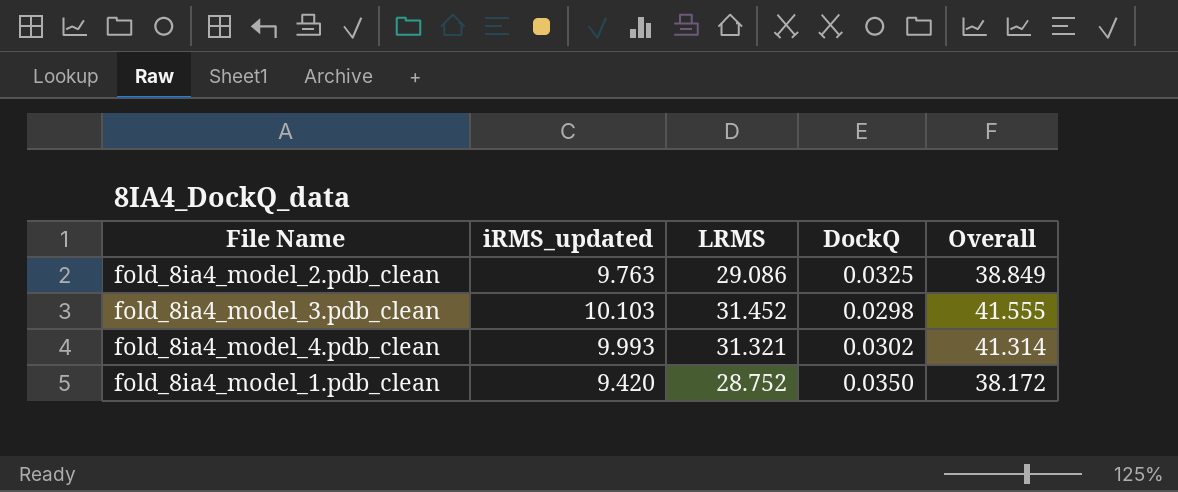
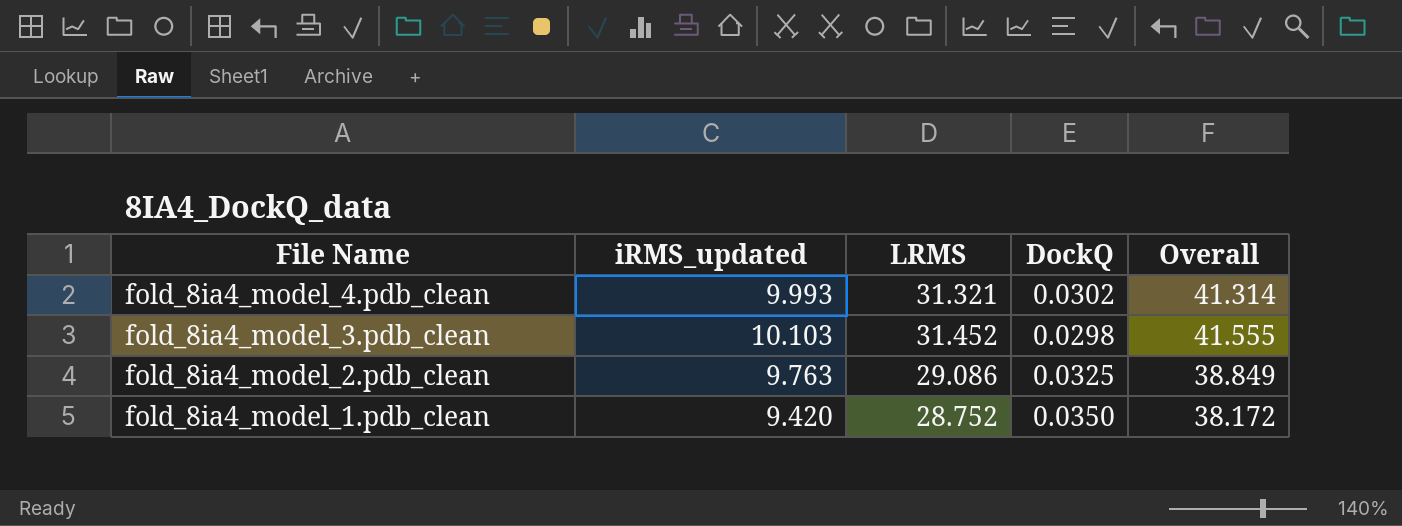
row order: none -> File Name descending

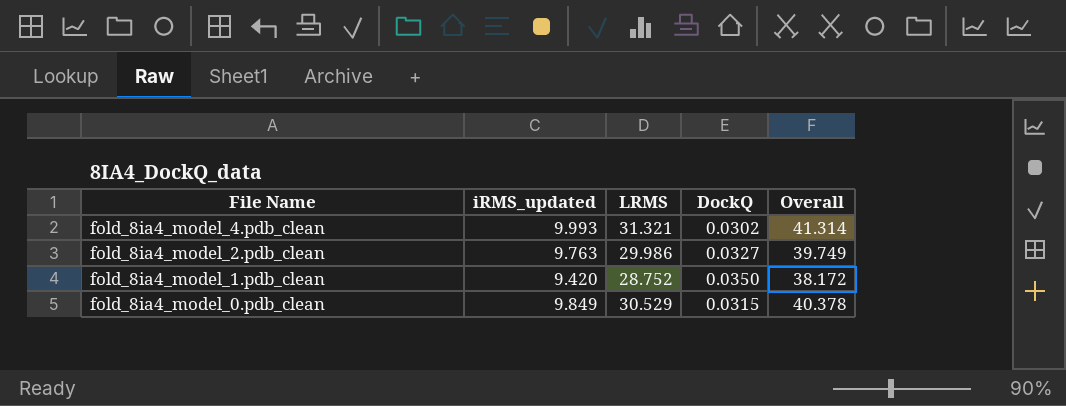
row fold_8ia4_model_3.pdb_clean: 10.103 | 31.452 | 0.0298 | 41.555 -> none
fold_8ia4_model_2.pdb_clean | LRMS: 29.086 -> 29.986
fold_8ia4_model_2.pdb_clean | DockQ: 0.0325 -> 0.0327
fold_8ia4_model_2.pdb_clean | Overall: 38.849 -> 39.749
row fold_8ia4_model_0.pdb_clean: none -> 9.849 | 30.529 | 0.0315 | 40.378

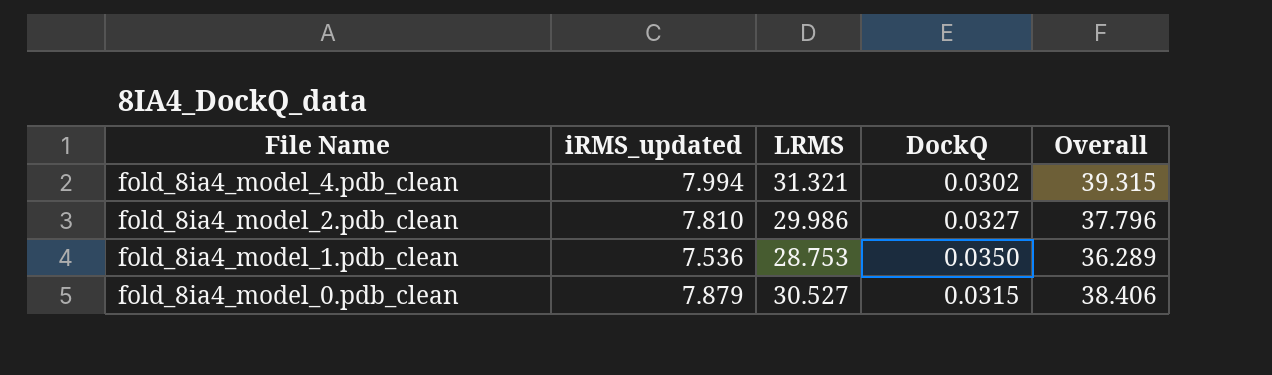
fold_8ia4_model_4.pdb_clean | iRMS_updated: 9.993 -> 7.994
fold_8ia4_model_4.pdb_clean | Overall: 41.314 -> 39.315
fold_8ia4_model_2.pdb_clean | iRMS_updated: 9.763 -> 7.810
fold_8ia4_model_2.pdb_clean | Overall: 39.749 -> 37.796
fold_8ia4_model_1.pdb_clean | iRMS_updated: 9.420 -> 7.536
fold_8ia4_model_1.pdb_clean | LRMS: 28.752 -> 28.753
fold_8ia4_model_1.pdb_clean | Overall: 38.172 -> 36.289
fold_8ia4_model_0.pdb_clean | iRMS_updated: 9.849 -> 7.879
fold_8ia4_model_0.pdb_clean | LRMS: 30.529 -> 30.527
fold_8ia4_model_0.pdb_clean | Overall: 40.378 -> 38.406

